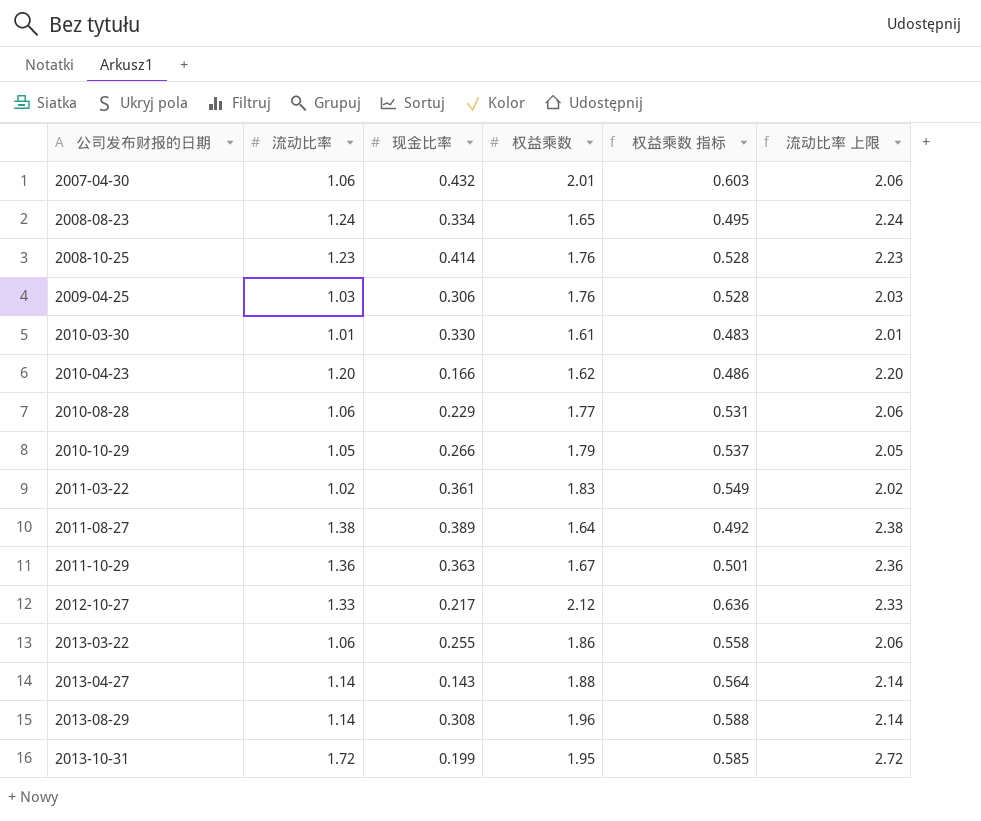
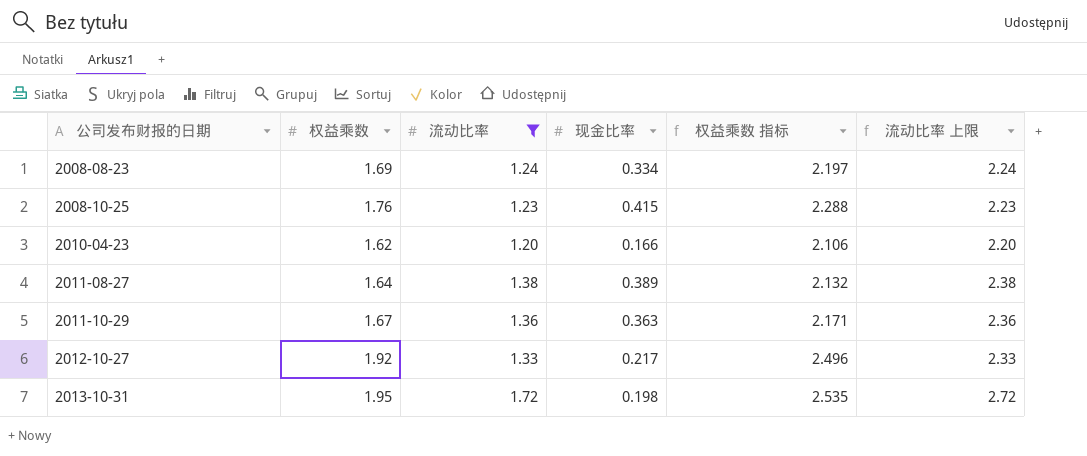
filter: none -> 流动比率 >= 1.20
column 权益乘数 | position: 4 -> 2
column 权益乘数 指标 | formula: [权益乘数] * 0.3 -> [权益乘数] * 1.3
2008-08-23 | 权益乘数: 1.65 -> 1.69
2008-10-25 | 现金比率: 0.414 -> 0.415
2012-10-27 | 权益乘数: 2.12 -> 1.92
2013-10-31 | 现金比率: 0.199 -> 0.198

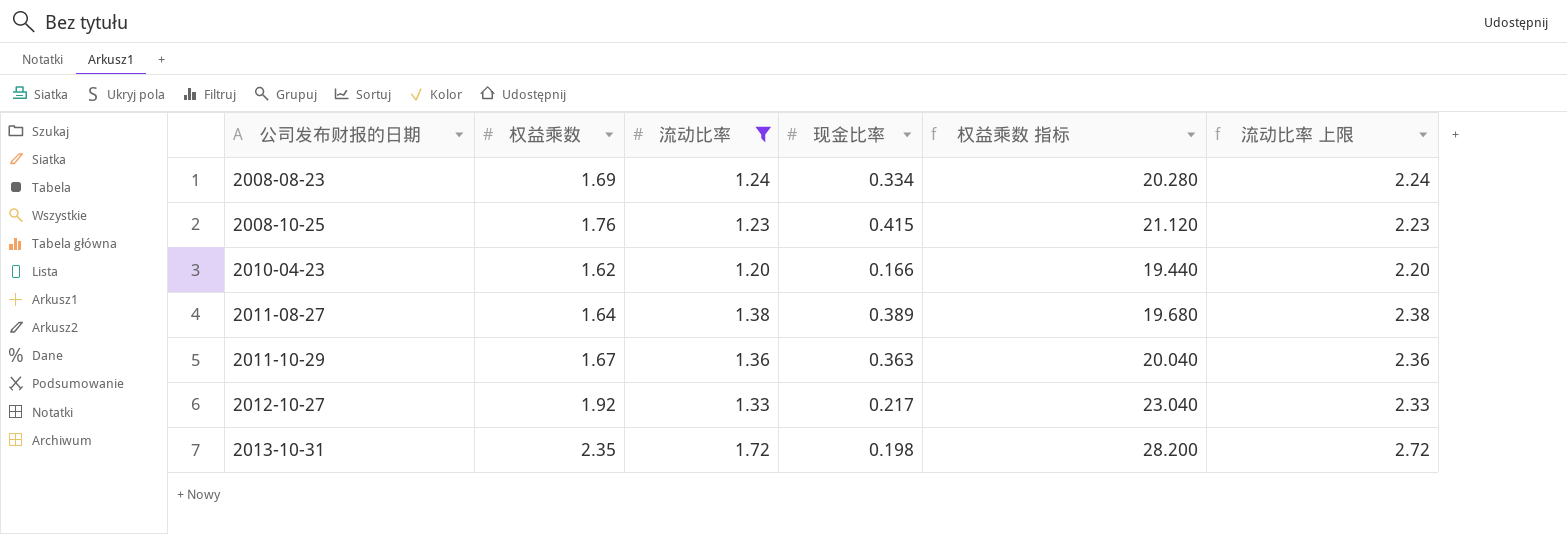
column 权益乘数 指标 | formula: [权益乘数] * 1.3 -> [权益乘数] * 12
2013-10-31 | 权益乘数: 1.95 -> 2.35

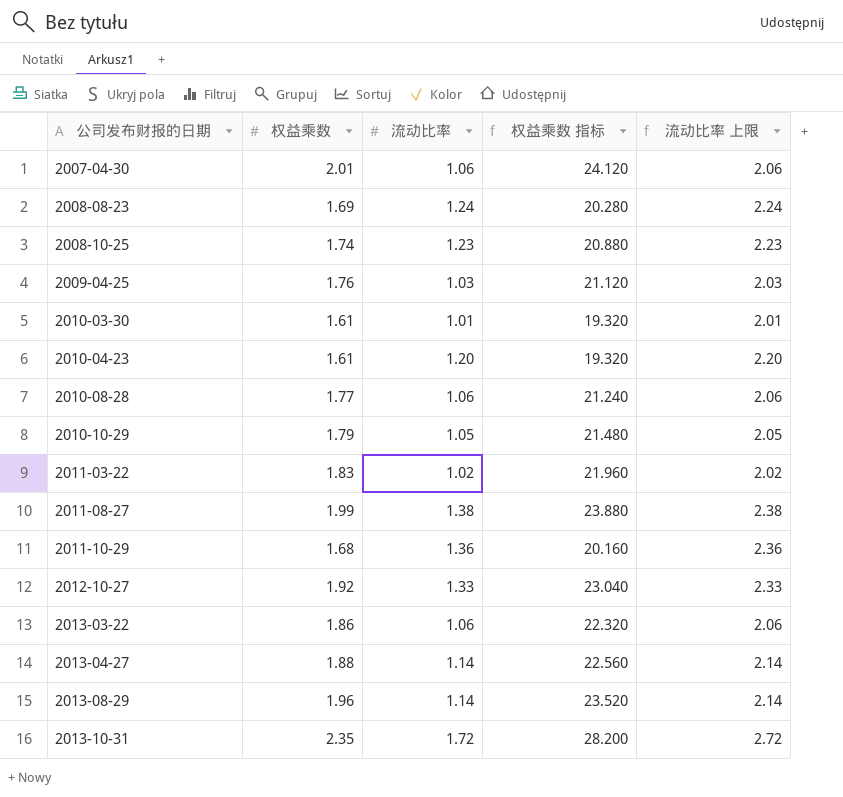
filter: 流动比率 >= 1.20 -> none
column 现金比率 | position: 4 -> none
2008-10-25 | 权益乘数: 1.76 -> 1.74
2008-10-25 | 权益乘数 指标: 21.120 -> 20.880
2010-04-23 | 权益乘数: 1.62 -> 1.61
2010-04-23 | 权益乘数 指标: 19.440 -> 19.320
2011-08-27 | 权益乘数: 1.64 -> 1.99
2011-08-27 | 权益乘数 指标: 19.680 -> 23.880
2011-10-29 | 权益乘数: 1.67 -> 1.68
2011-10-29 | 权益乘数 指标: 20.040 -> 20.160

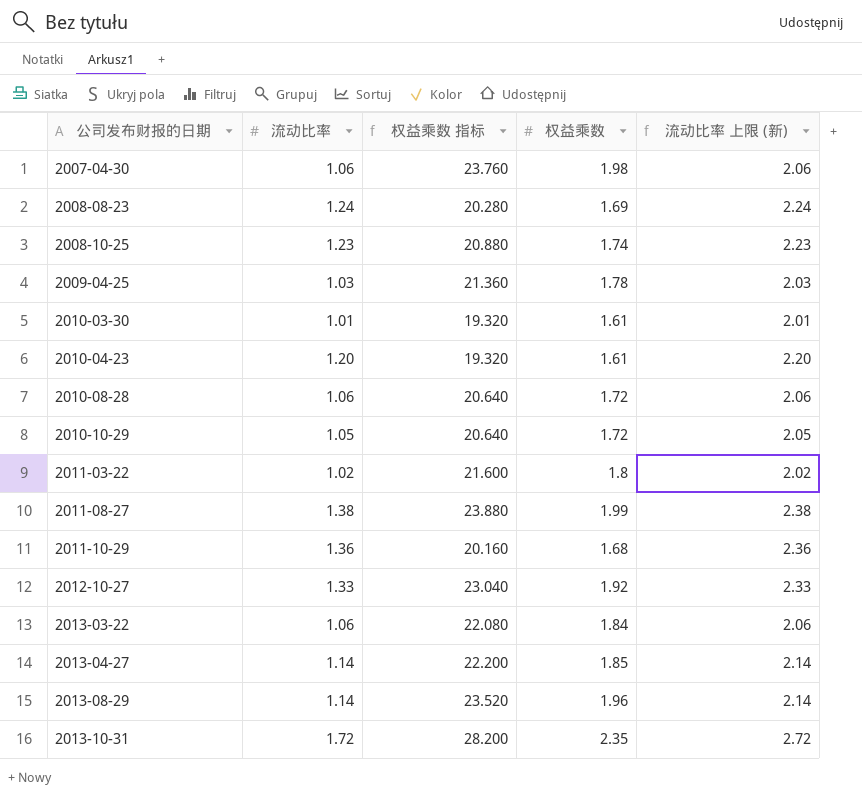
column 权益乘数 | position: 2 -> 4
column name: 流动比率 上限 -> 流动比率 上限 (新)
2007-04-30 | 权益乘数 指标: 24.120 -> 23.760
2007-04-30 | 权益乘数: 2.01 -> 1.98
2009-04-25 | 权益乘数 指标: 21.120 -> 21.360
2009-04-25 | 权益乘数: 1.76 -> 1.78
2010-08-28 | 权益乘数 指标: 21.240 -> 20.640
2010-08-28 | 权益乘数: 1.77 -> 1.72
2010-10-29 | 权益乘数 指标: 21.480 -> 20.640
2010-10-29 | 权益乘数: 1.79 -> 1.72
2011-03-22 | 权益乘数 指标: 21.960 -> 21.600
2011-03-22 | 权益乘数: 1.83 -> 1.8
2013-03-22 | 权益乘数 指标: 22.320 -> 22.080
2013-03-22 | 权益乘数: 1.86 -> 1.84
2013-04-27 | 权益乘数 指标: 22.560 -> 22.200
2013-04-27 | 权益乘数: 1.88 -> 1.85

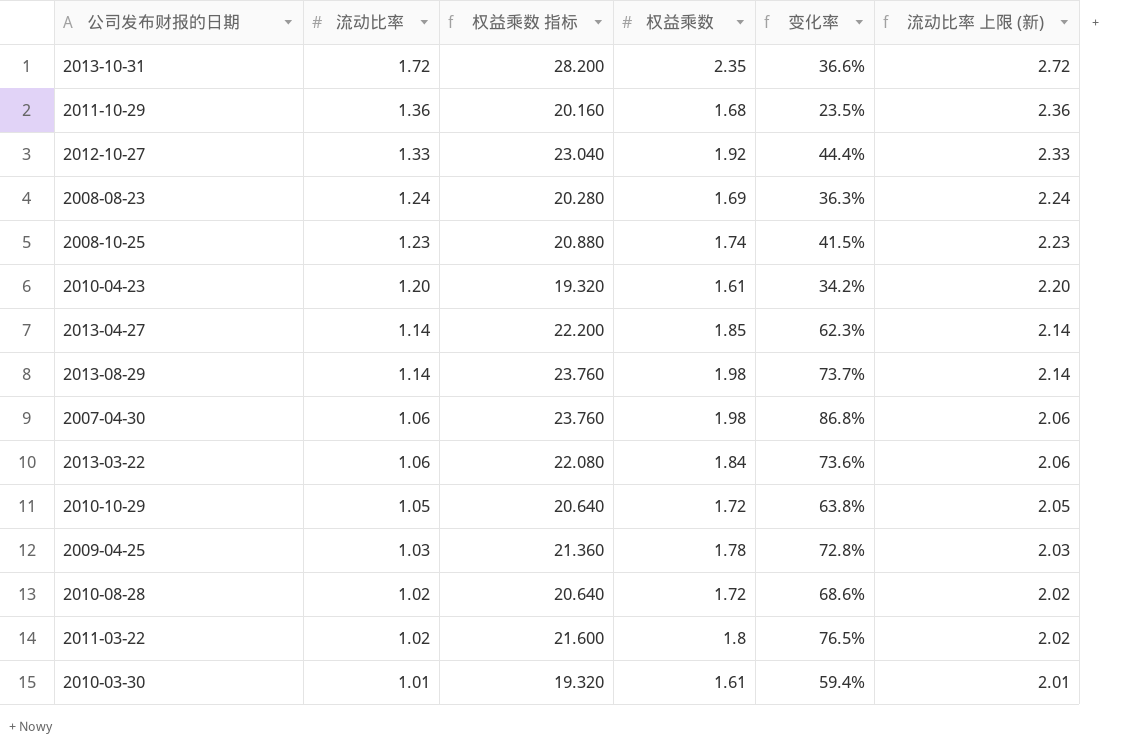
row order: 公司发布财报的日期 ascending -> 流动比率 descending
column 变化率 | formula: none -> ([权益乘数] - [流动比率]) / [流动比率]
row 2011-08-27: 1.38 | 23.880 | 1.99 | 2.38 -> none
2013-08-29 | 权益乘数 指标: 23.520 -> 23.760
2013-08-29 | 权益乘数: 1.96 -> 1.98
2010-08-28 | 流动比率: 1.06 -> 1.02
2010-08-28 | 流动比率 上限 (新): 2.06 -> 2.02

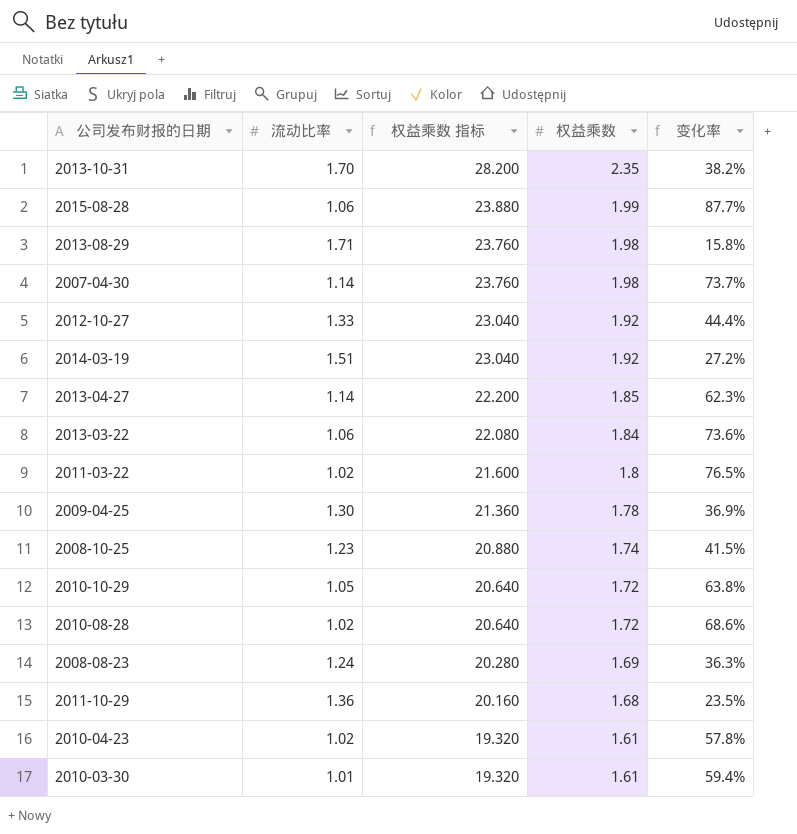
row order: 流动比率 descending -> 权益乘数 指标 descending
column 流动比率 上限 (新) | formula: [流动比率] + 1 -> none
2013-10-31 | 流动比率: 1.72 -> 1.70
2013-10-31 | 变化率: 36.6% -> 38.2%
row 2015-08-28: none -> 1.06 | 23.880 | 1.99 | 87.7%
2013-08-29 | 流动比率: 1.14 -> 1.71
2013-08-29 | 变化率: 73.7% -> 15.8%
2007-04-30 | 流动比率: 1.06 -> 1.14
2007-04-30 | 变化率: 86.8% -> 73.7%
row 2014-03-19: none -> 1.51 | 23.040 | 1.92 | 27.2%
2009-04-25 | 流动比率: 1.03 -> 1.30
2009-04-25 | 变化率: 72.8% -> 36.9%
2010-04-23 | 流动比率: 1.20 -> 1.02
2010-04-23 | 变化率: 34.2% -> 57.8%

